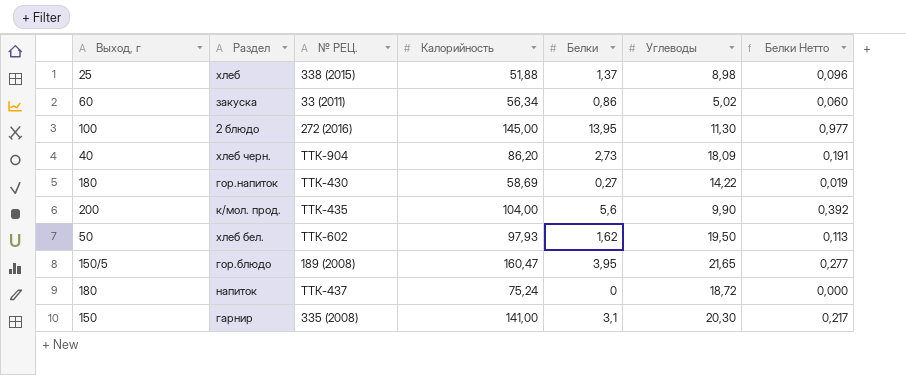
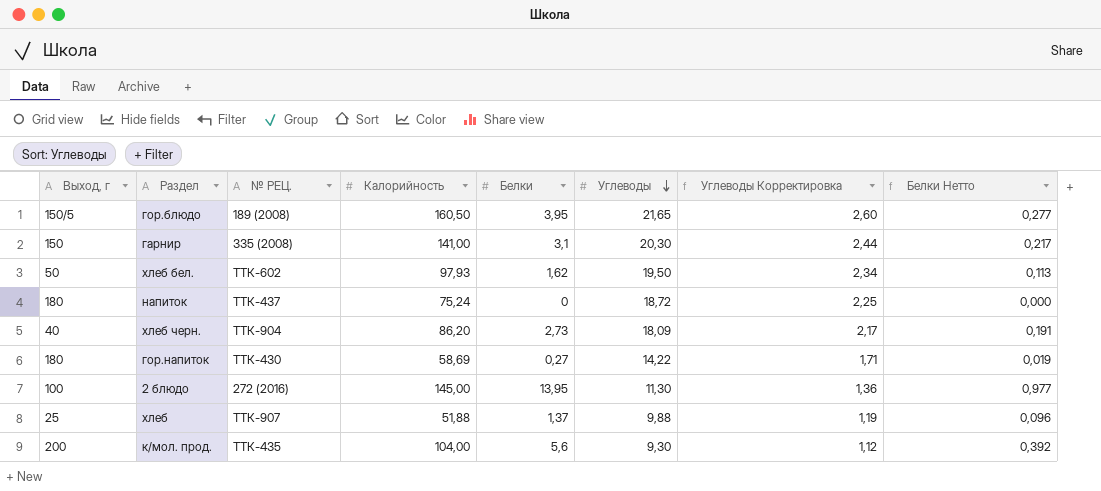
row order: none -> Углеводы descending
column Углеводы Корректировка | formula: none -> [Углеводы] * 0,12
row закуска: 60 | 33 (2011) | 56,34 | 0,86 | 5,02 | 0,060 -> none
гор.блюдо | Калорийность: 160,47 -> 160,50
хлеб | № РЕЦ.: 338 (2015) -> ТТК-907
хлеб | Углеводы: 8,98 -> 9,88
к/мол. прод. | Углеводы: 9,90 -> 9,30

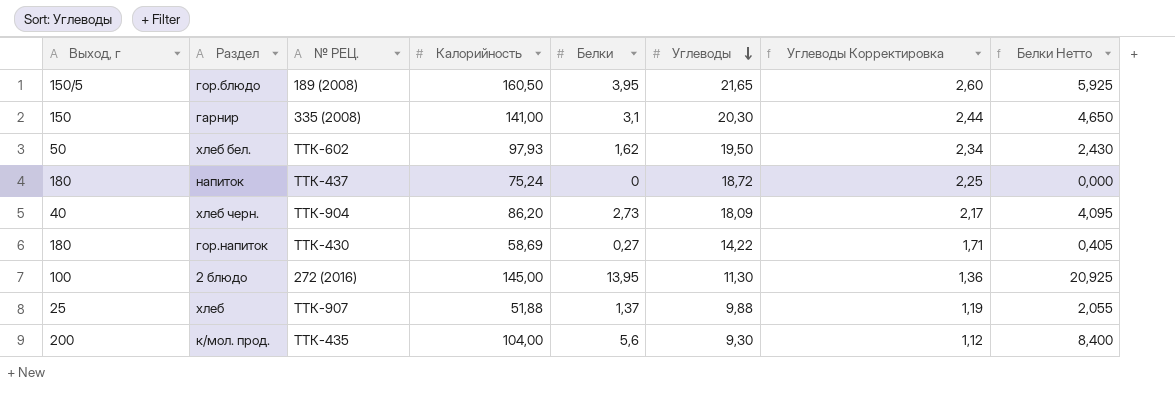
column Белки Нетто | formula: [Белки] * 0,07 -> [Белки] * 1,5

